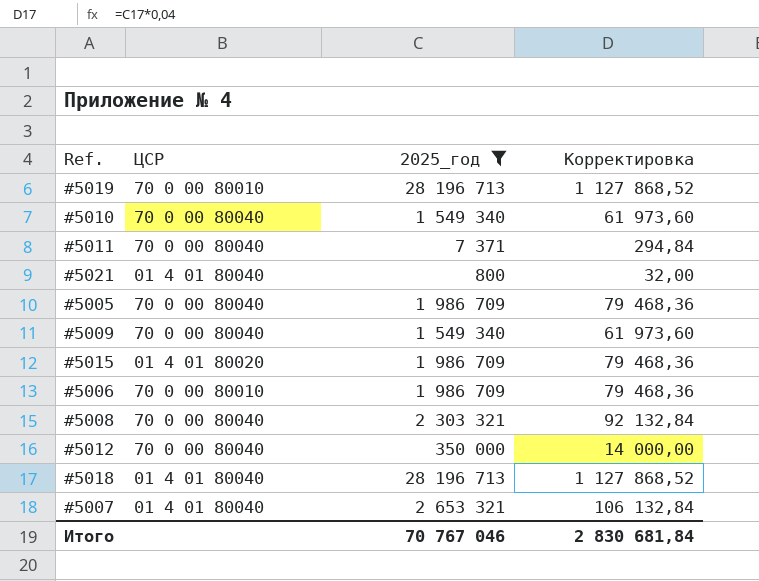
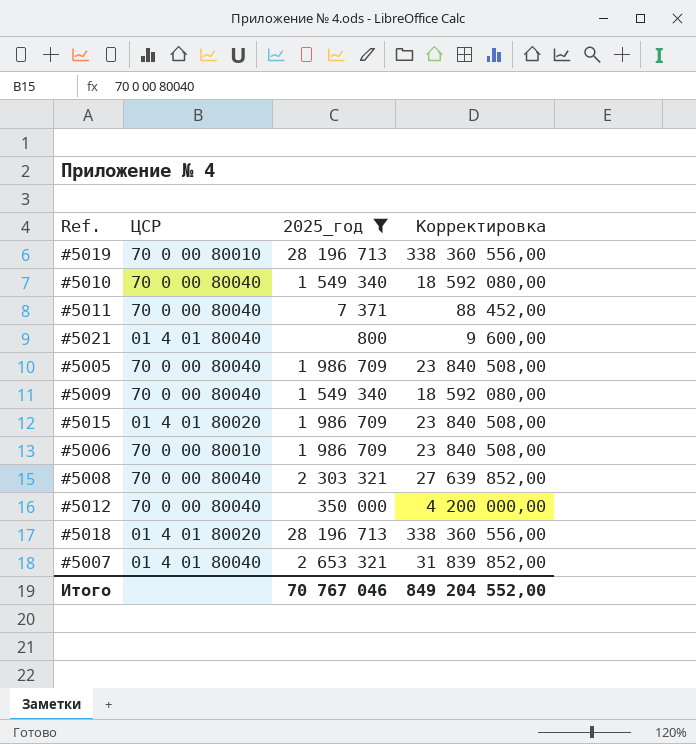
column Корректировка | formula: [2025_год] * 0,04 -> [2025_год] * 12
#5018 | ЦСР: 01 4 01 80040 -> 01 4 01 80020
Итого | Корректировка: 2 830 681,84 -> 849 204 552,00

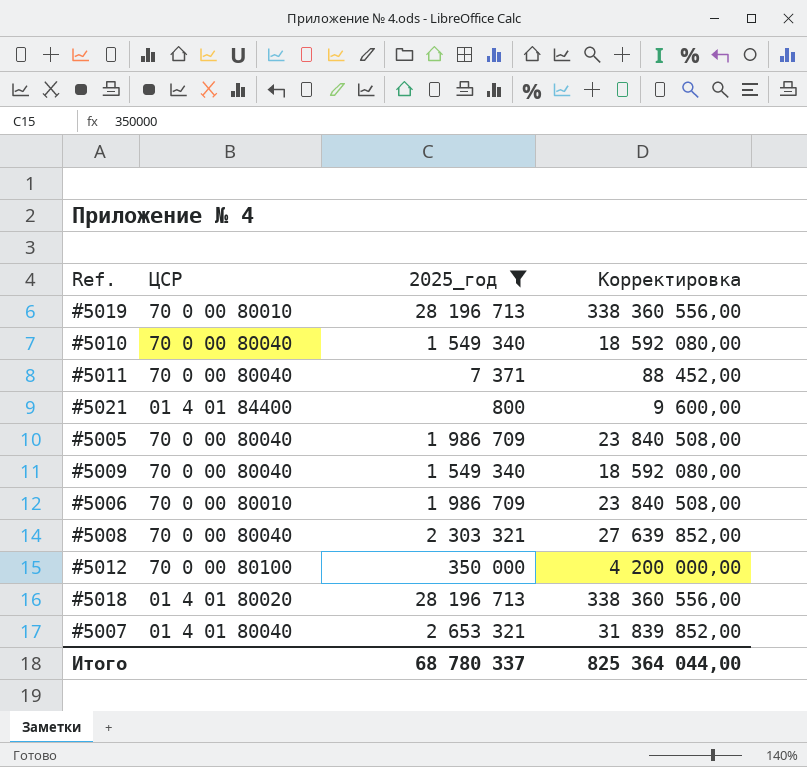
row #5015: 01 4 01 80020 | 1 986 709 | 23 840 508,00 -> none
#5021 | ЦСР: 01 4 01 80040 -> 01 4 01 84400
#5012 | ЦСР: 70 0 00 80040 -> 70 0 00 80100
Итого | 2025_год: 70 767 046 -> 68 780 337
Итого | Корректировка: 849 204 552,00 -> 825 364 044,00

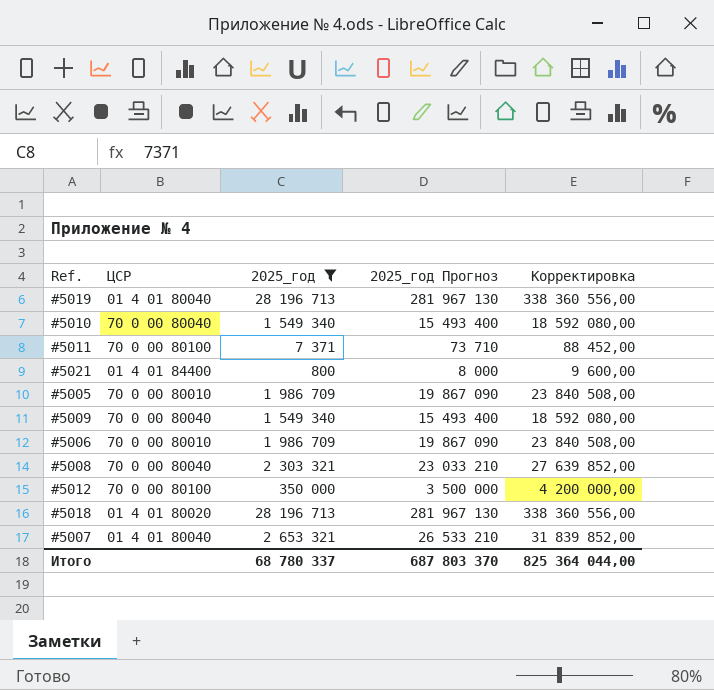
column 2025_год Прогноз | formula: none -> [2025_год] * 10
#5019 | ЦСР: 70 0 00 80010 -> 01 4 01 80040
#5011 | ЦСР: 70 0 00 80040 -> 70 0 00 80100
#5005 | ЦСР: 70 0 00 80040 -> 70 0 00 80010

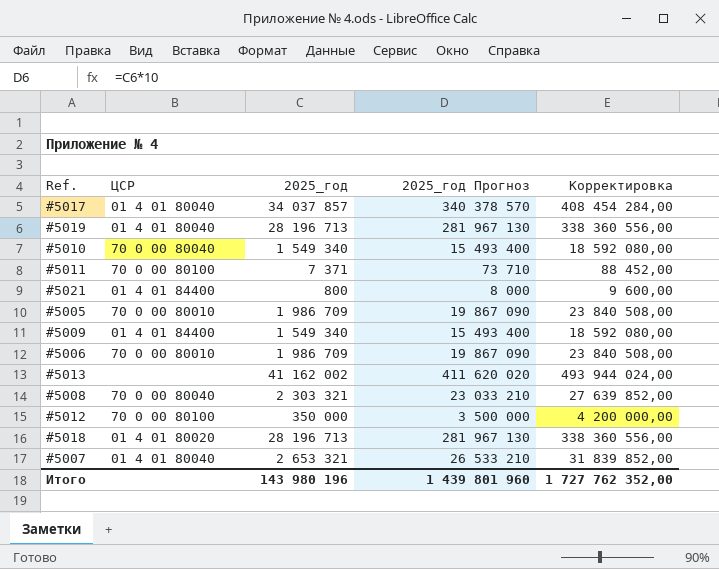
filter: 2025_год <= 28 196 713 -> none
#5009 | ЦСР: 70 0 00 80040 -> 01 4 01 84400
Итого | 2025_год: 68 780 337 -> 143 980 196
Итого | 2025_год Прогноз: 687 803 370 -> 1 439 801 960
Итого | Корректировка: 825 364 044,00 -> 1 727 762 352,00

